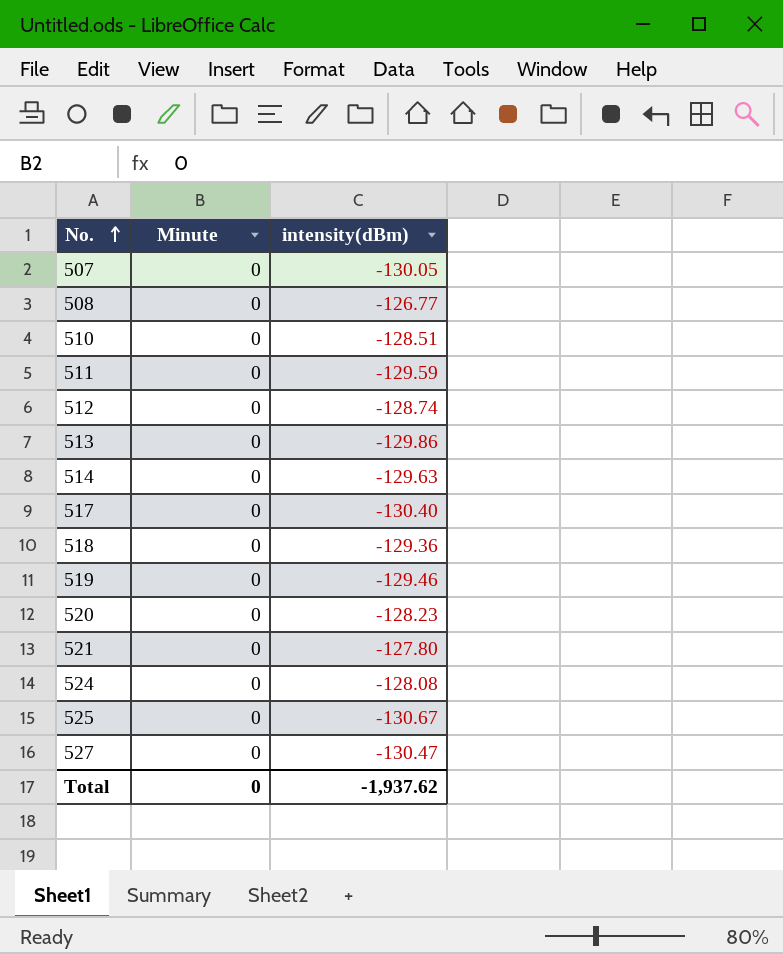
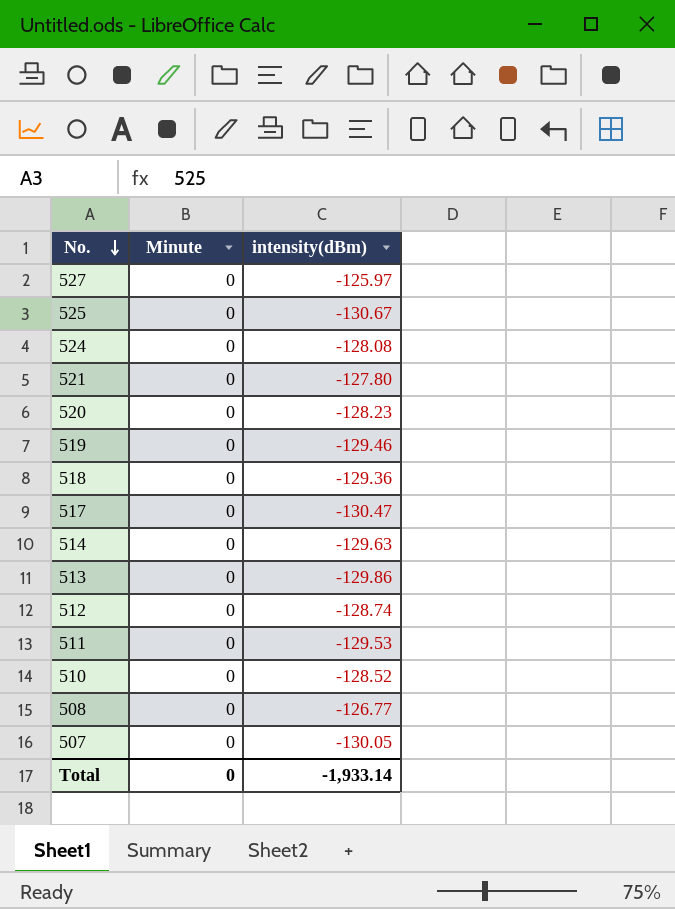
row order: No. ascending -> No. descending
527 | intensity(dBm): -130.47 -> -125.97
517 | intensity(dBm): -130.40 -> -130.47
511 | intensity(dBm): -129.59 -> -129.53
510 | intensity(dBm): -128.51 -> -128.52
Total | intensity(dBm): -1,937.62 -> -1,933.14

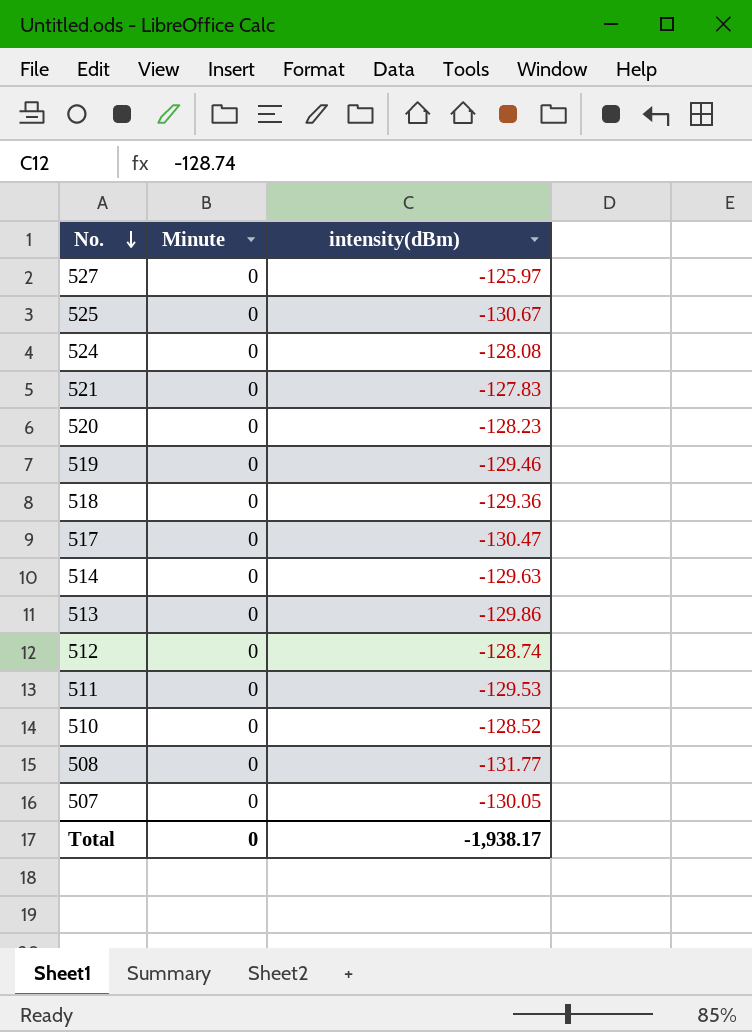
521 | intensity(dBm): -127.80 -> -127.83
508 | intensity(dBm): -126.77 -> -131.77
Total | intensity(dBm): -1,933.14 -> -1,938.17

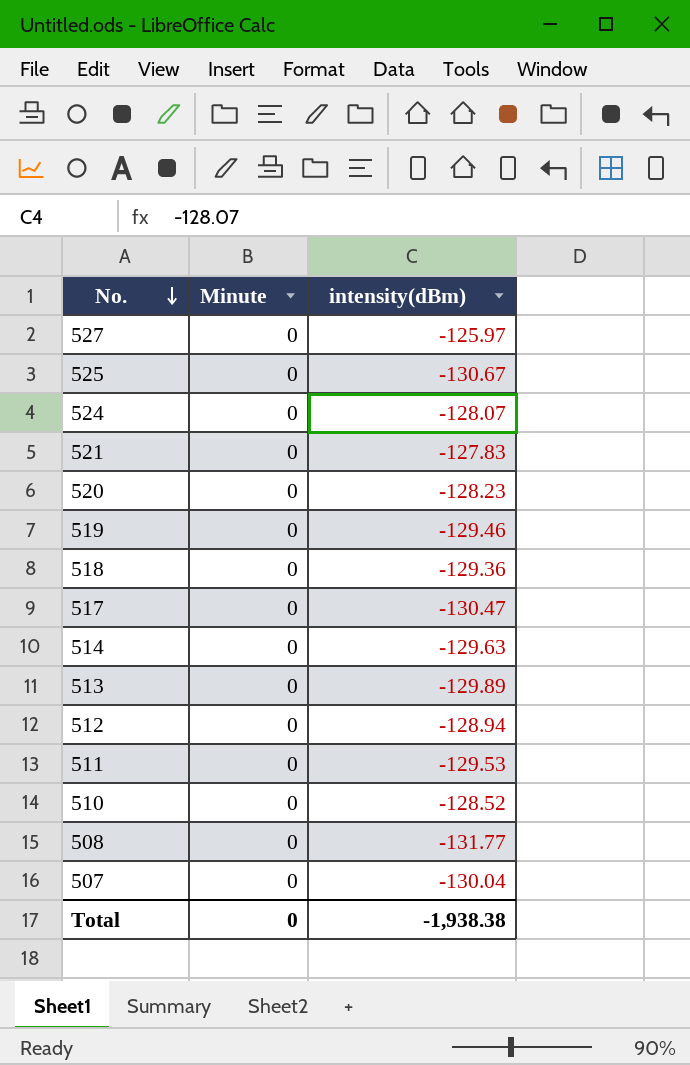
524 | intensity(dBm): -128.08 -> -128.07
513 | intensity(dBm): -129.86 -> -129.89
512 | intensity(dBm): -128.74 -> -128.94
507 | intensity(dBm): -130.05 -> -130.04
Total | intensity(dBm): -1,938.17 -> -1,938.38

